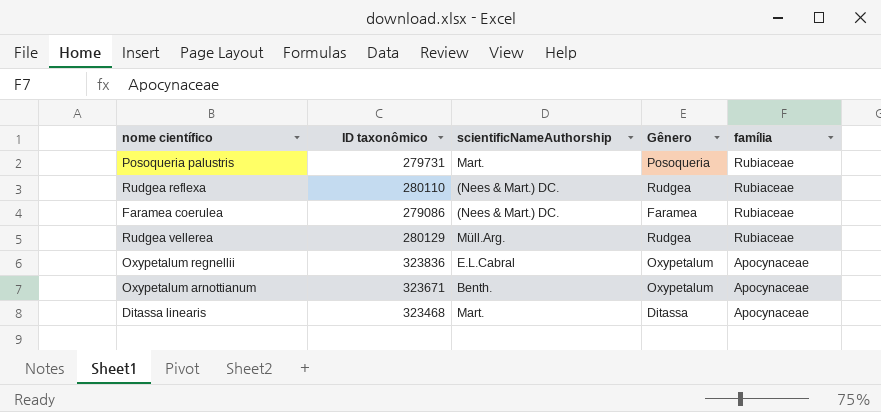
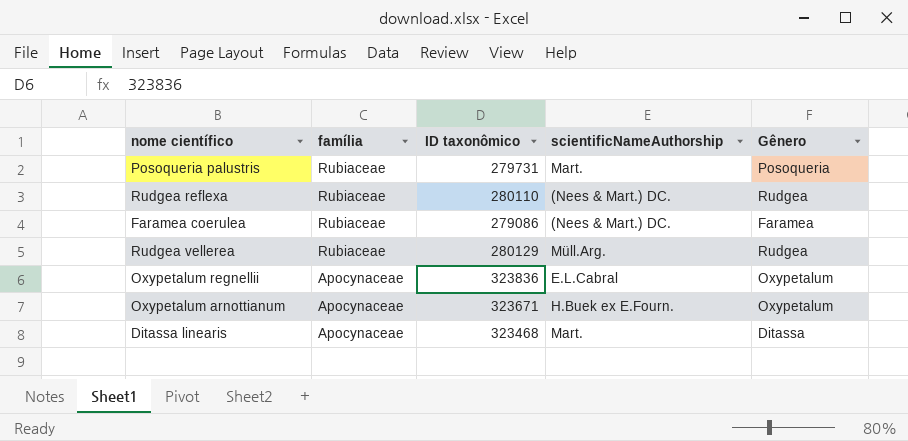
column família | position: 5 -> 2
Oxypetalum arnottianum | scientificNameAuthorship: Benth. -> H.Buek ex E.Fourn.

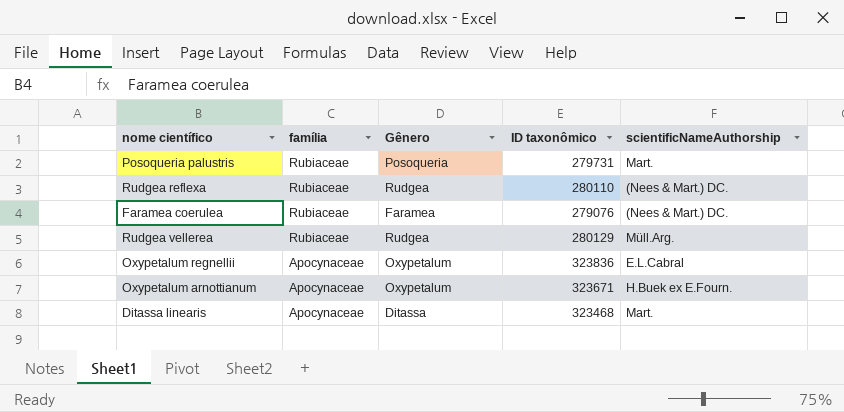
column Gênero | position: 5 -> 3
Faramea coerulea | ID taxonômico: 279086 -> 279076

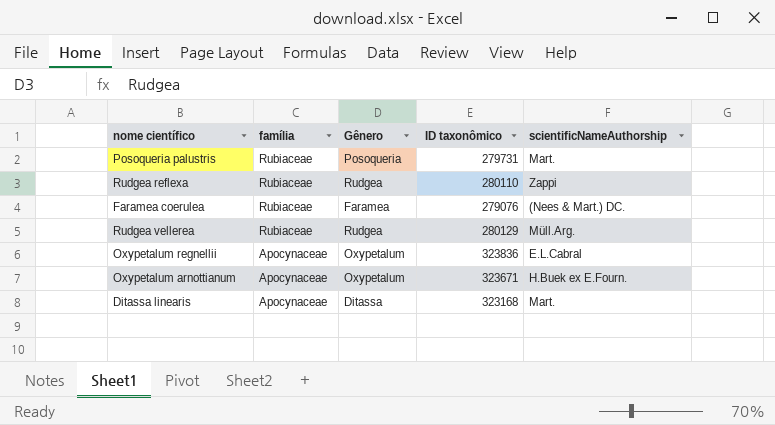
Rudgea reflexa | scientificNameAuthorship: (Nees & Mart.) DC. -> Zappi
Ditassa linearis | ID taxonômico: 323468 -> 323168

